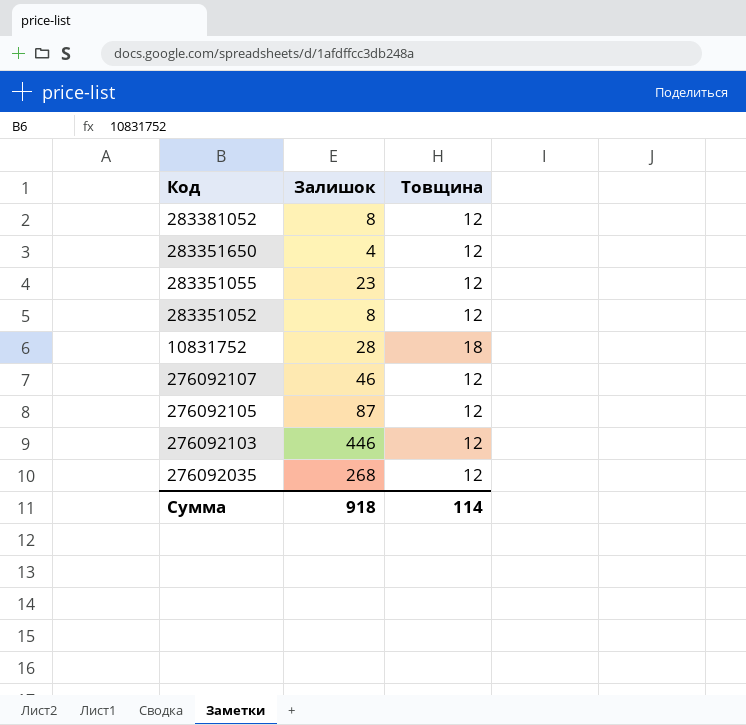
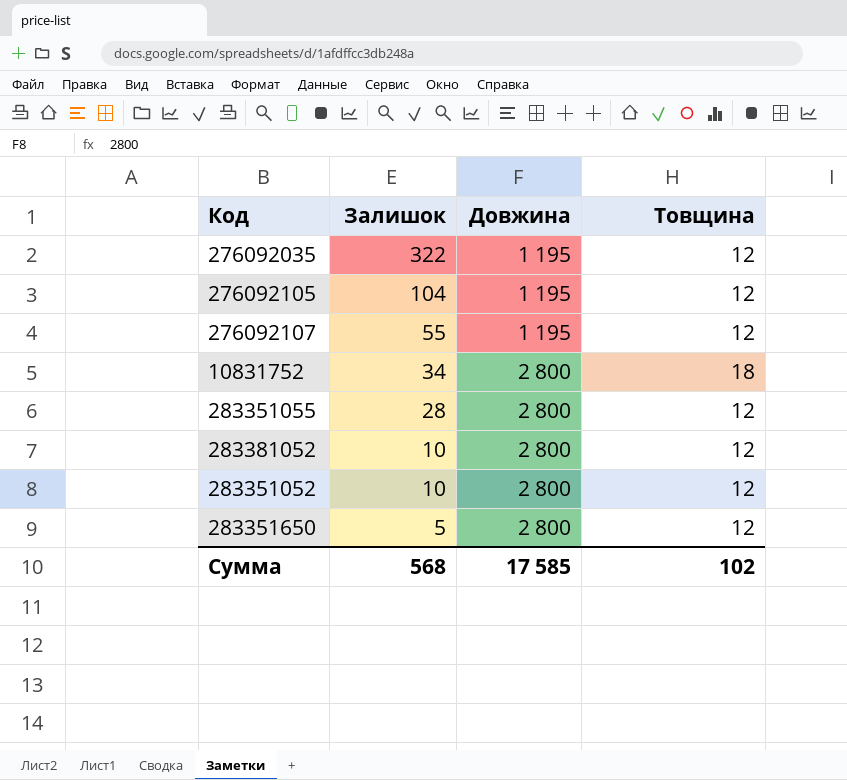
row order: none -> Залишок descending
column Довжина | position: none -> 3
row 276092103: 446 | 12 -> none
276092035 | Залишок: 268 -> 322
276092105 | Залишок: 87 -> 104
276092107 | Залишок: 46 -> 55
10831752 | Залишок: 28 -> 34
283351055 | Залишок: 23 -> 28
283381052 | Залишок: 8 -> 10
283351052 | Залишок: 8 -> 10
283351650 | Залишок: 4 -> 5
Сумма | Залишок: 918 -> 568
Сумма | Товщина: 114 -> 102

